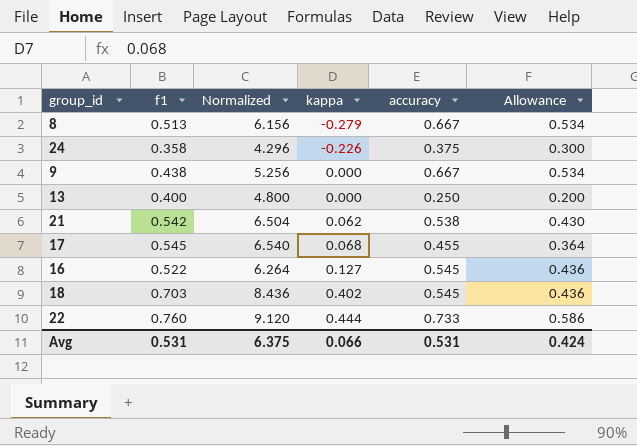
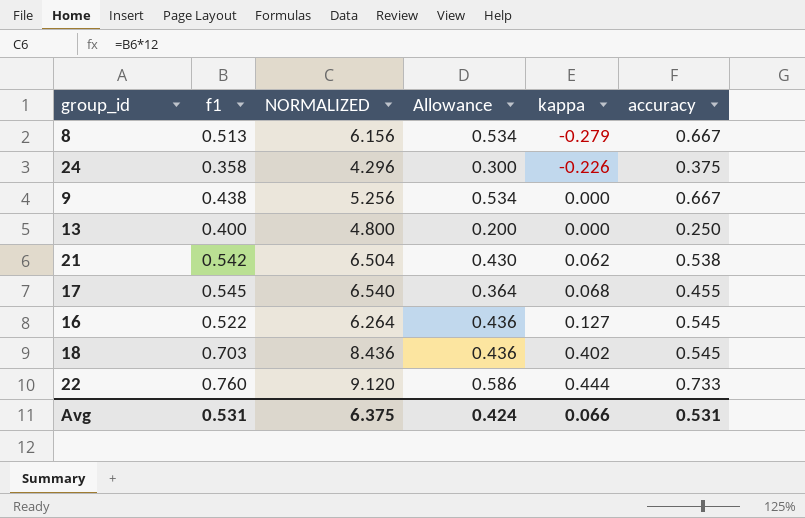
column name: Normalized -> NORMALIZED
column Allowance | position: 6 -> 4

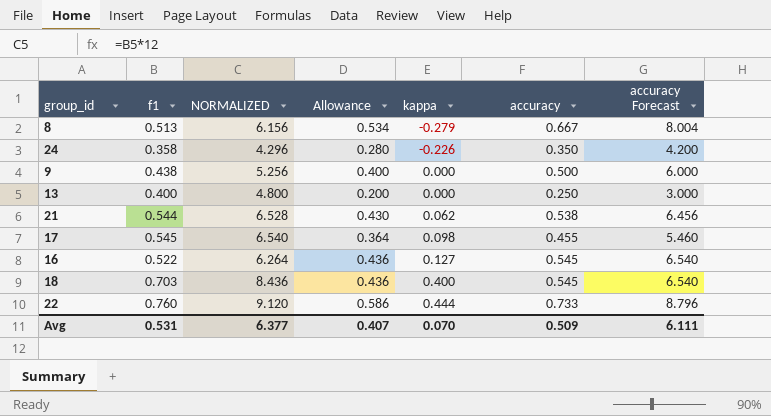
column accuracy Forecast | formula: none -> [accuracy] * 12
24 | Allowance: 0.300 -> 0.280
24 | accuracy: 0.375 -> 0.350
9 | Allowance: 0.534 -> 0.400
9 | accuracy: 0.667 -> 0.500
21 | f1: 0.542 -> 0.544
21 | NORMALIZED: 6.504 -> 6.528
17 | kappa: 0.068 -> 0.098
18 | kappa: 0.402 -> 0.400
Avg | NORMALIZED: 6.375 -> 6.377
Avg | Allowance: 0.424 -> 0.407
Avg | kappa: 0.066 -> 0.070
Avg | accuracy: 0.531 -> 0.509

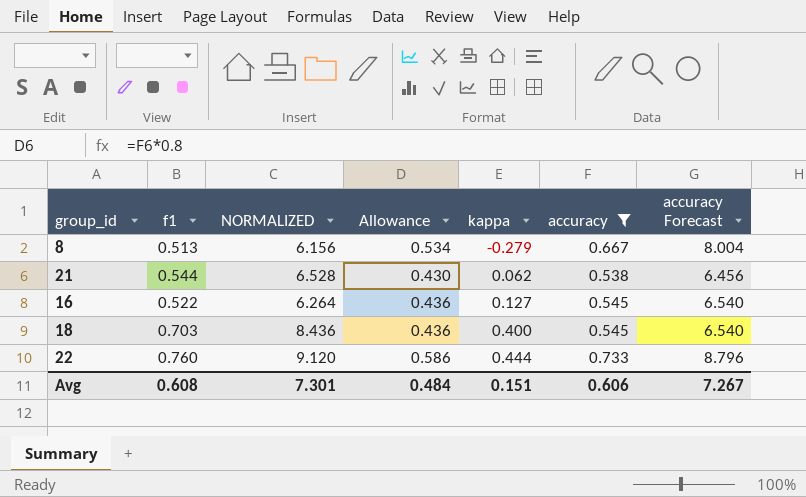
filter: none -> accuracy >= 0.538
Avg | f1: 0.531 -> 0.608
Avg | NORMALIZED: 6.377 -> 7.301
Avg | Allowance: 0.407 -> 0.484
Avg | kappa: 0.070 -> 0.151
Avg | accuracy: 0.509 -> 0.606
Avg | accuracy Forecast: 6.111 -> 7.267

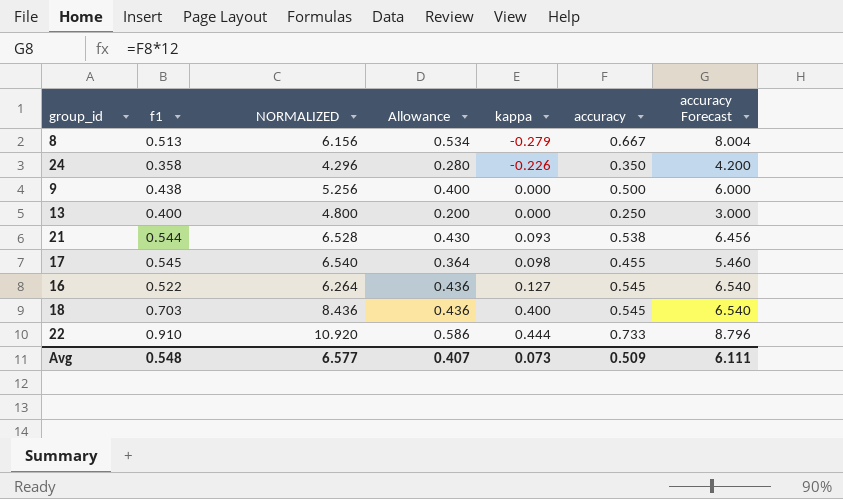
filter: accuracy >= 0.538 -> none
21 | kappa: 0.062 -> 0.093
22 | f1: 0.760 -> 0.910
22 | NORMALIZED: 9.120 -> 10.920
Avg | f1: 0.608 -> 0.548
Avg | NORMALIZED: 7.301 -> 6.577
Avg | Allowance: 0.484 -> 0.407
Avg | kappa: 0.151 -> 0.073
Avg | accuracy: 0.606 -> 0.509
Avg | accuracy Forecast: 7.267 -> 6.111

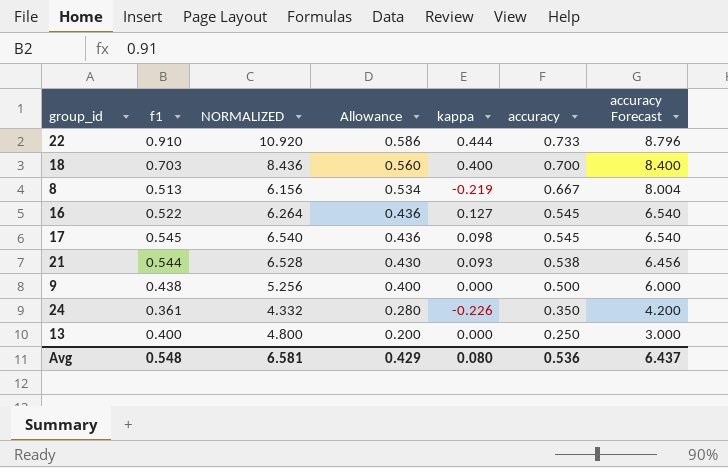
row order: kappa ascending -> Allowance descending
18 | Allowance: 0.436 -> 0.560
18 | accuracy: 0.545 -> 0.700
18 | accuracy Forecast: 6.540 -> 8.400
8 | kappa: -0.279 -> -0.219
17 | Allowance: 0.364 -> 0.436
17 | accuracy: 0.455 -> 0.545
17 | accuracy Forecast: 5.460 -> 6.540
24 | f1: 0.358 -> 0.361
24 | NORMALIZED: 4.296 -> 4.332
Avg | NORMALIZED: 6.577 -> 6.581
Avg | Allowance: 0.407 -> 0.429
Avg | kappa: 0.073 -> 0.080
Avg | accuracy: 0.509 -> 0.536
Avg | accuracy Forecast: 6.111 -> 6.437

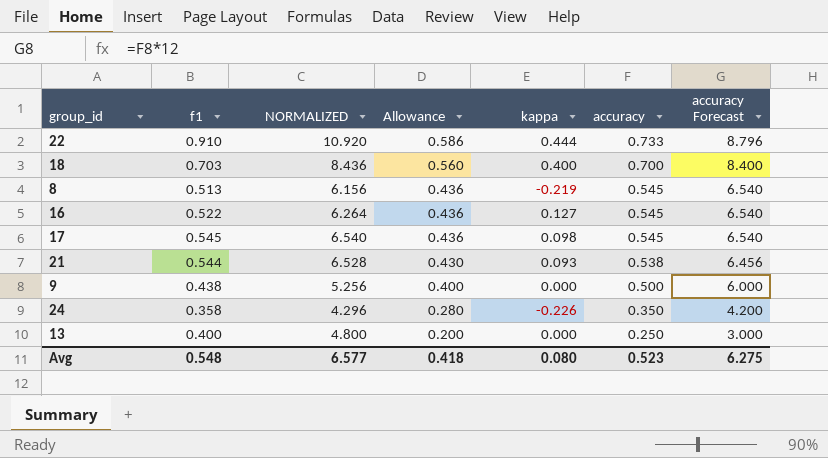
8 | Allowance: 0.534 -> 0.436
8 | accuracy: 0.667 -> 0.545
8 | accuracy Forecast: 8.004 -> 6.540
24 | f1: 0.361 -> 0.358
24 | NORMALIZED: 4.332 -> 4.296
Avg | NORMALIZED: 6.581 -> 6.577
Avg | Allowance: 0.429 -> 0.418
Avg | accuracy: 0.536 -> 0.523
Avg | accuracy Forecast: 6.437 -> 6.275

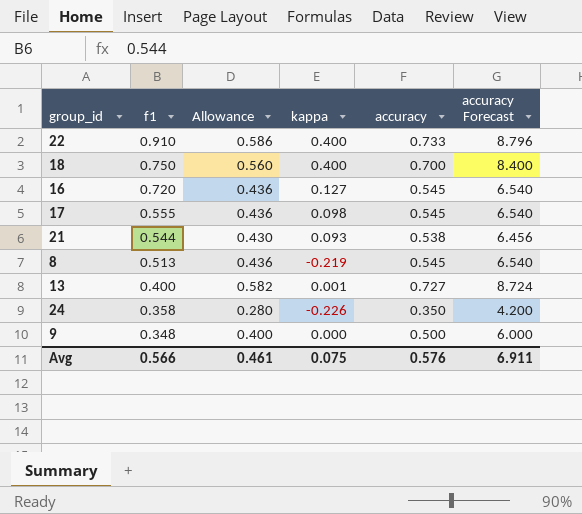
row order: Allowance descending -> f1 descending
column NORMALIZED | formula: [f1] * 12 -> none
22 | kappa: 0.444 -> 0.400
18 | f1: 0.703 -> 0.750
16 | f1: 0.522 -> 0.720
17 | f1: 0.545 -> 0.555
13 | Allowance: 0.200 -> 0.582
13 | kappa: 0.000 -> 0.001
13 | accuracy: 0.250 -> 0.727
13 | accuracy Forecast: 3.000 -> 8.724
9 | f1: 0.438 -> 0.348
Avg | f1: 0.548 -> 0.566
Avg | Allowance: 0.418 -> 0.461
Avg | kappa: 0.080 -> 0.075
Avg | accuracy: 0.523 -> 0.576
Avg | accuracy Forecast: 6.275 -> 6.911

